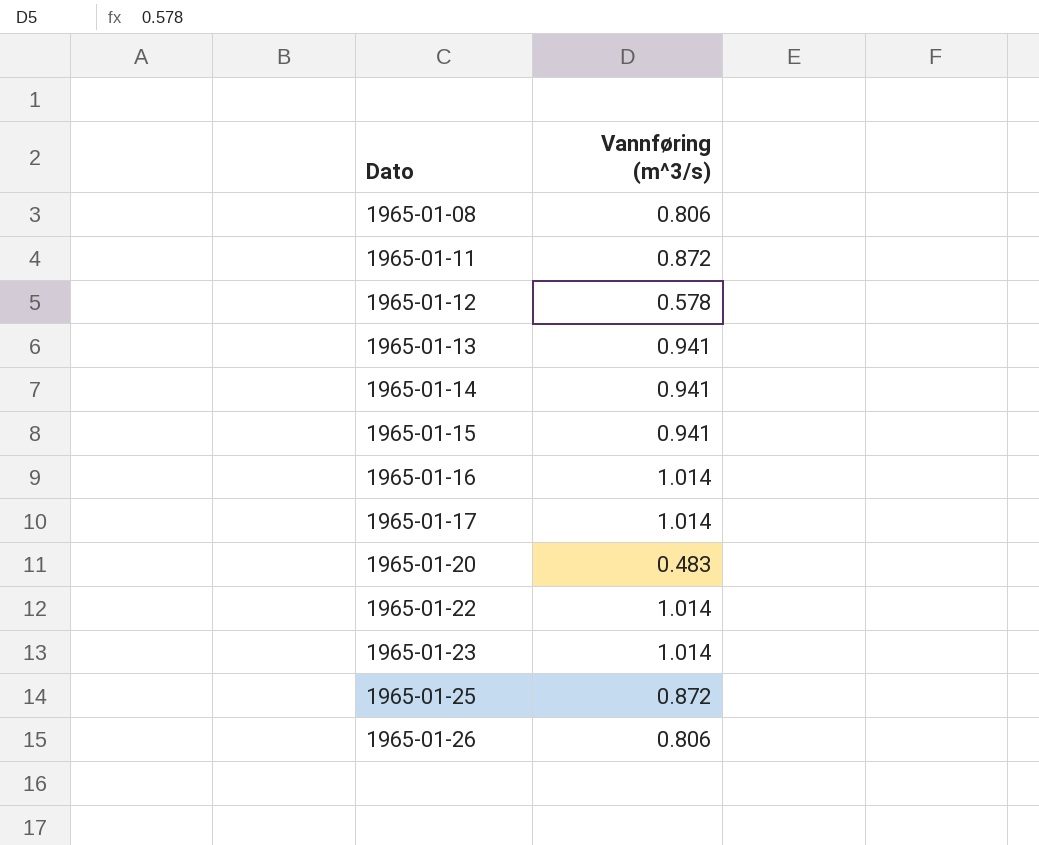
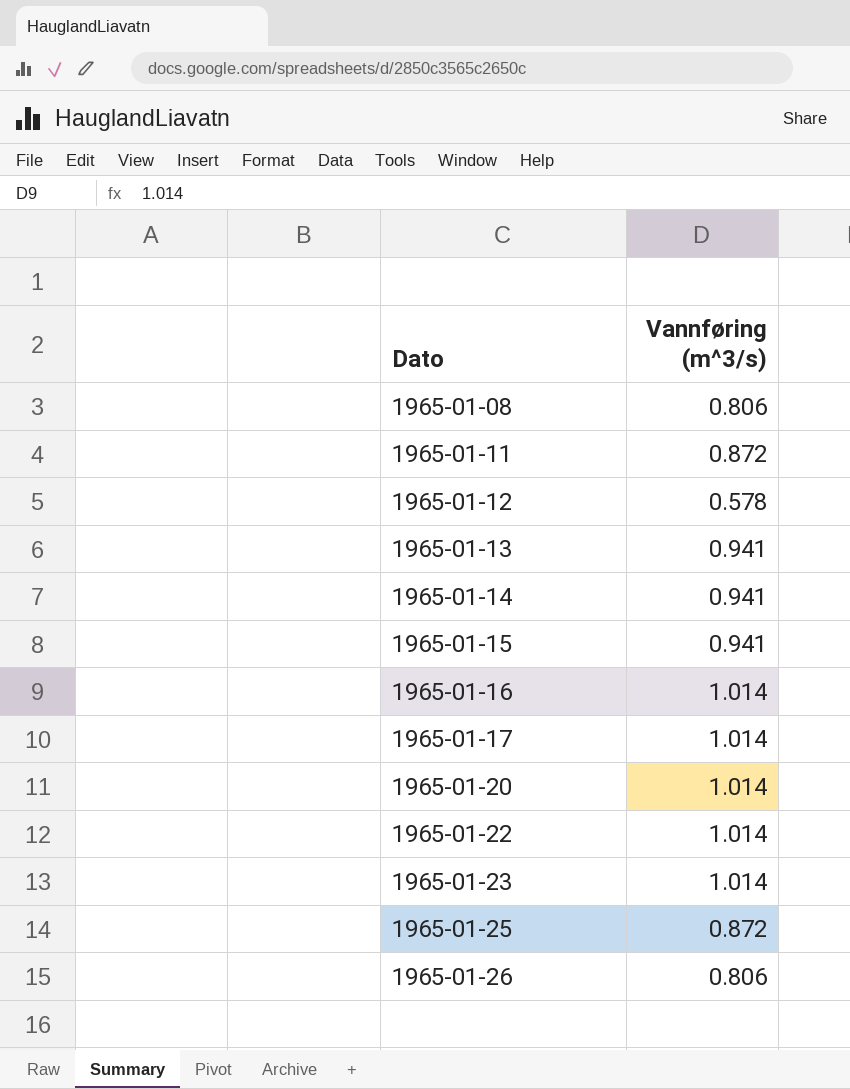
1965-01-20 | Vannføring (m^3/s): 0.483 -> 1.014

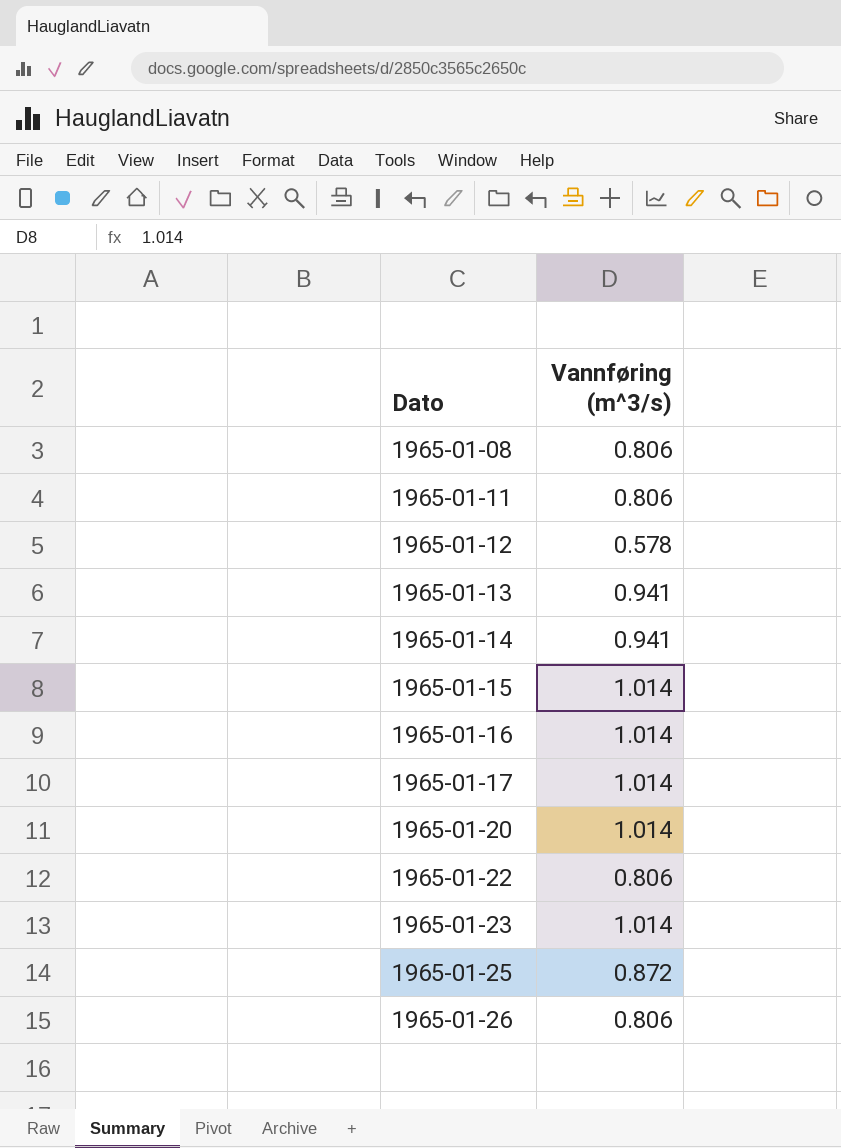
1965-01-11 | Vannføring (m^3/s): 0.872 -> 0.806
1965-01-15 | Vannføring (m^3/s): 0.941 -> 1.014
1965-01-22 | Vannføring (m^3/s): 1.014 -> 0.806

